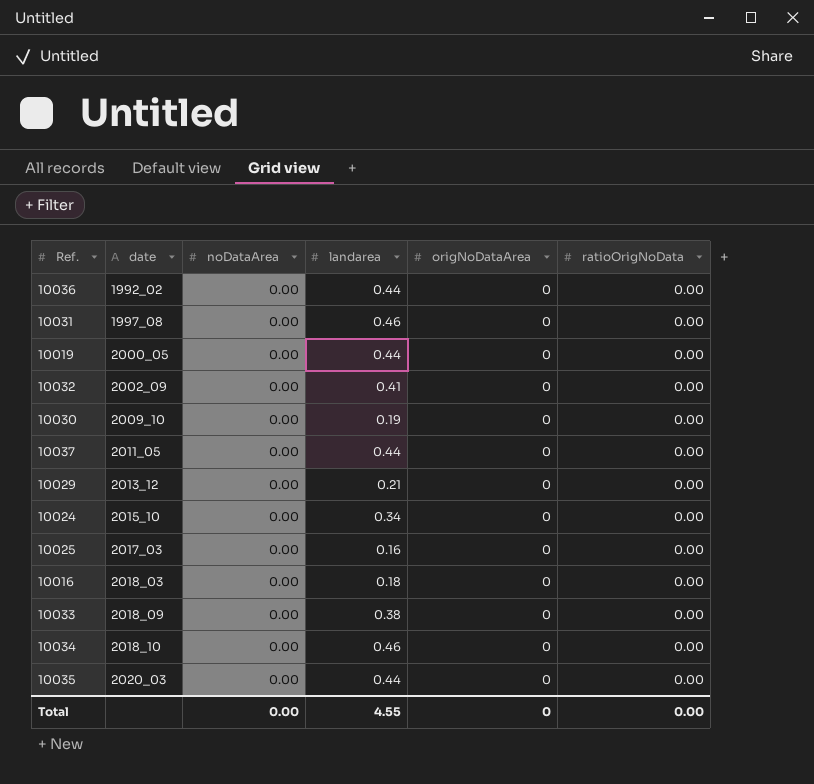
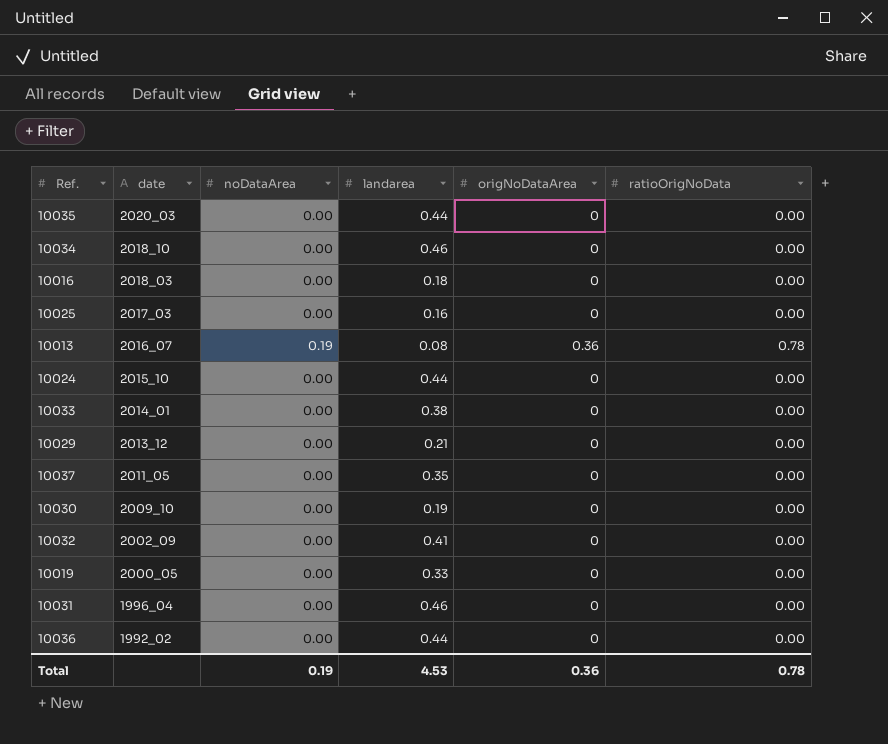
row order: date ascending -> date descending
row 10013: none -> 2016_07 | 0.19 | 0.08 | 0.36 | 0.78
10024 | landarea: 0.34 -> 0.44
10033 | date: 2018_09 -> 2014_01
10037 | landarea: 0.44 -> 0.35
10019 | landarea: 0.44 -> 0.33
10031 | date: 1997_08 -> 1996_04
Total | noDataArea: 0.00 -> 0.19
Total | landarea: 4.55 -> 4.53
Total | origNoDataArea: 0 -> 0.36
Total | ratioOrigNoData: 0.00 -> 0.78

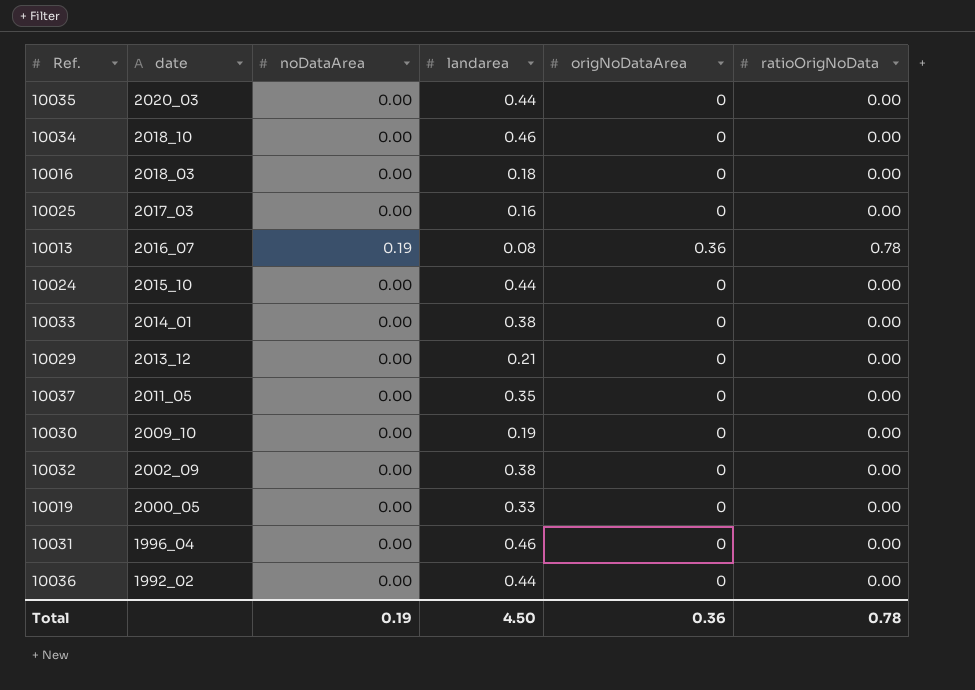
10032 | landarea: 0.41 -> 0.38
Total | landarea: 4.53 -> 4.50

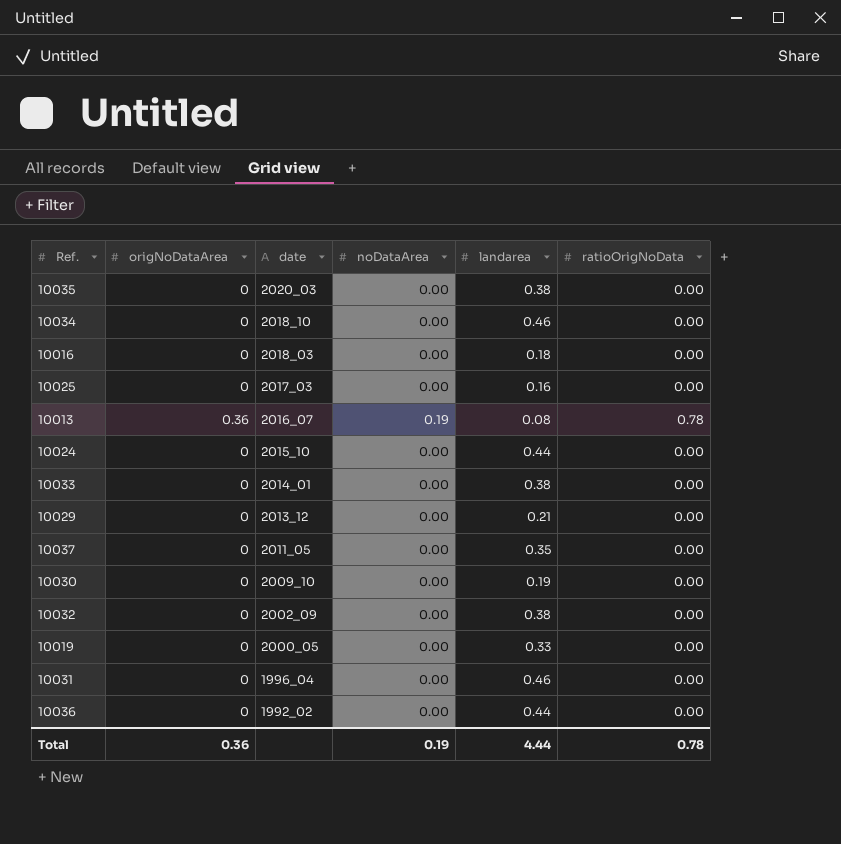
column origNoDataArea | position: 5 -> 2
10035 | landarea: 0.44 -> 0.38
Total | landarea: 4.50 -> 4.44

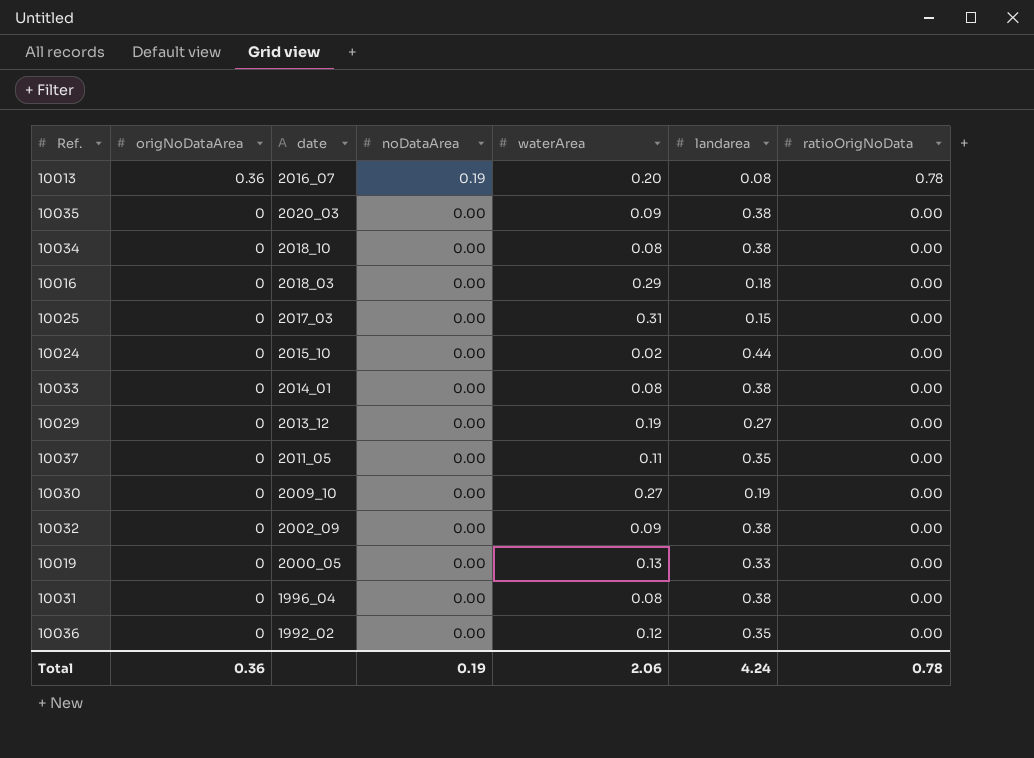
row order: date descending -> origNoDataArea descending
column waterArea | position: none -> 5
10034 | landarea: 0.46 -> 0.38
10025 | landarea: 0.16 -> 0.15
10029 | landarea: 0.21 -> 0.27
10031 | landarea: 0.46 -> 0.38
10036 | landarea: 0.44 -> 0.35
Total | landarea: 4.44 -> 4.24

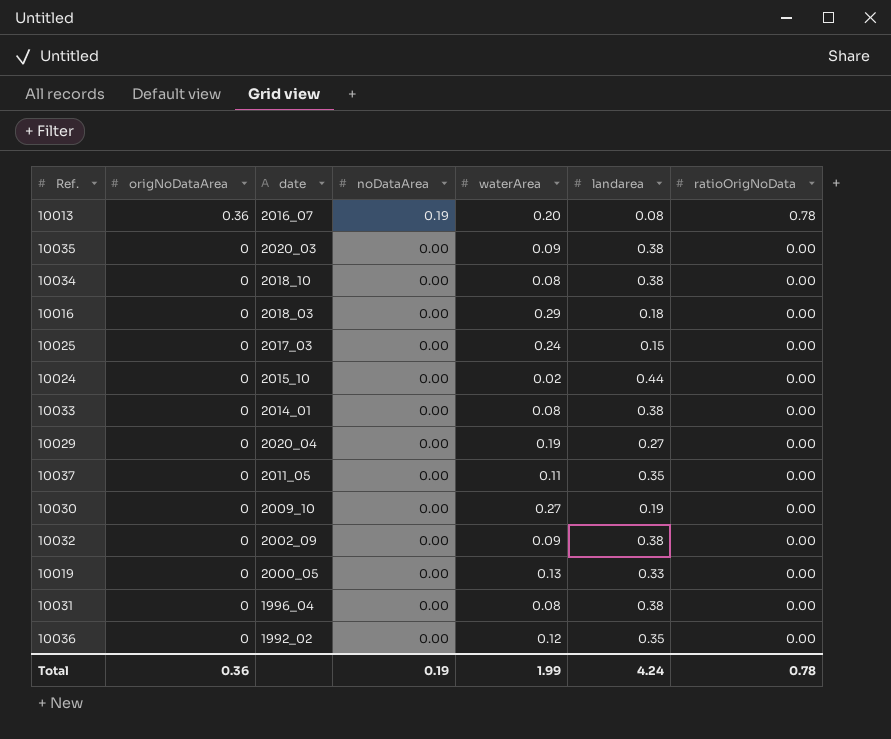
10025 | waterArea: 0.31 -> 0.24
10029 | date: 2013_12 -> 2020_04
Total | waterArea: 2.06 -> 1.99

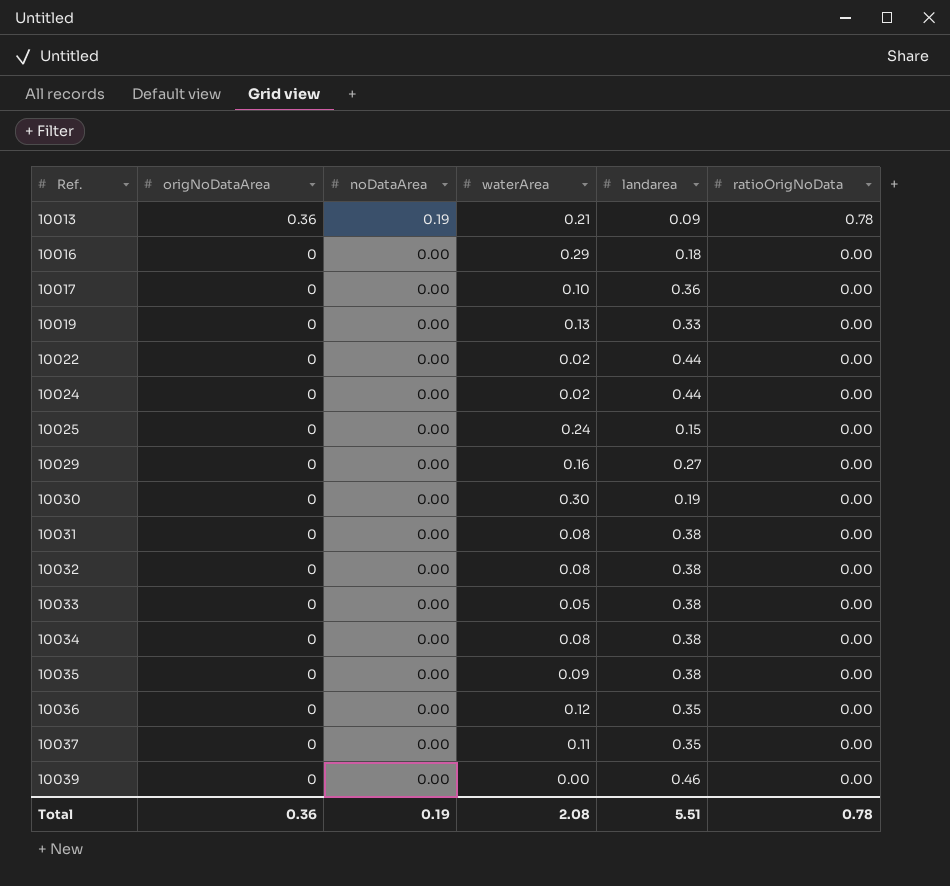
row order: origNoDataArea descending -> Ref. ascending
column date | position: 3 -> none
10013 | waterArea: 0.20 -> 0.21
10013 | landarea: 0.08 -> 0.09
row 10017: none -> 0 | 0.00 | 0.10 | 0.36 | 0.00
row 10022: none -> 0 | 0.00 | 0.02 | 0.44 | 0.00
10029 | waterArea: 0.19 -> 0.16
10030 | waterArea: 0.27 -> 0.30
10032 | waterArea: 0.09 -> 0.08
10033 | waterArea: 0.08 -> 0.05
row 10039: none -> 0 | 0.00 | 0.00 | 0.46 | 0.00
Total | waterArea: 1.99 -> 2.08
Total | landarea: 4.24 -> 5.51

